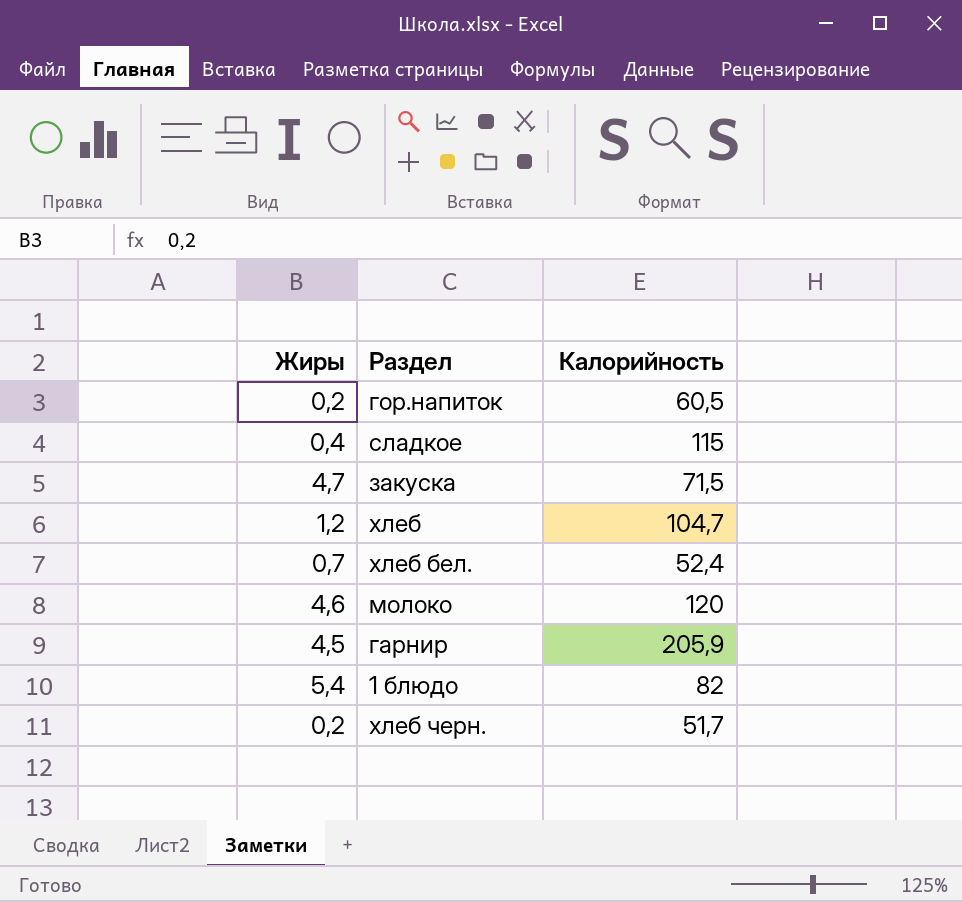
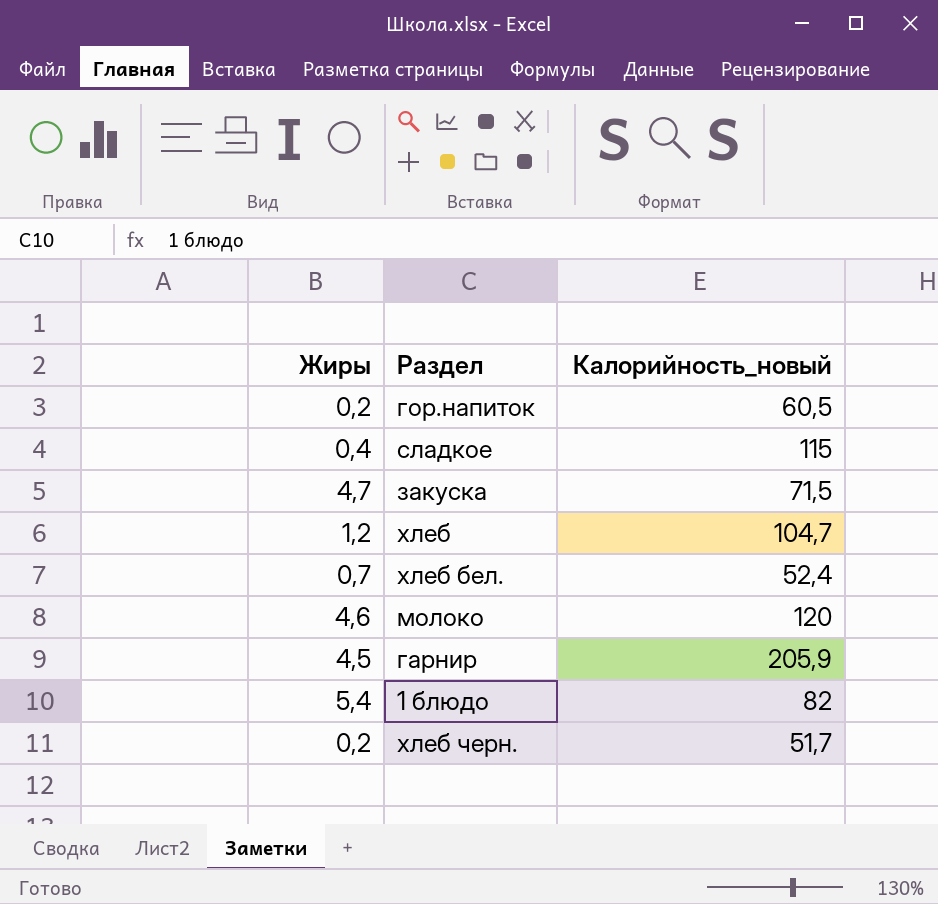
column name: Калорийность -> Калорийность_новый

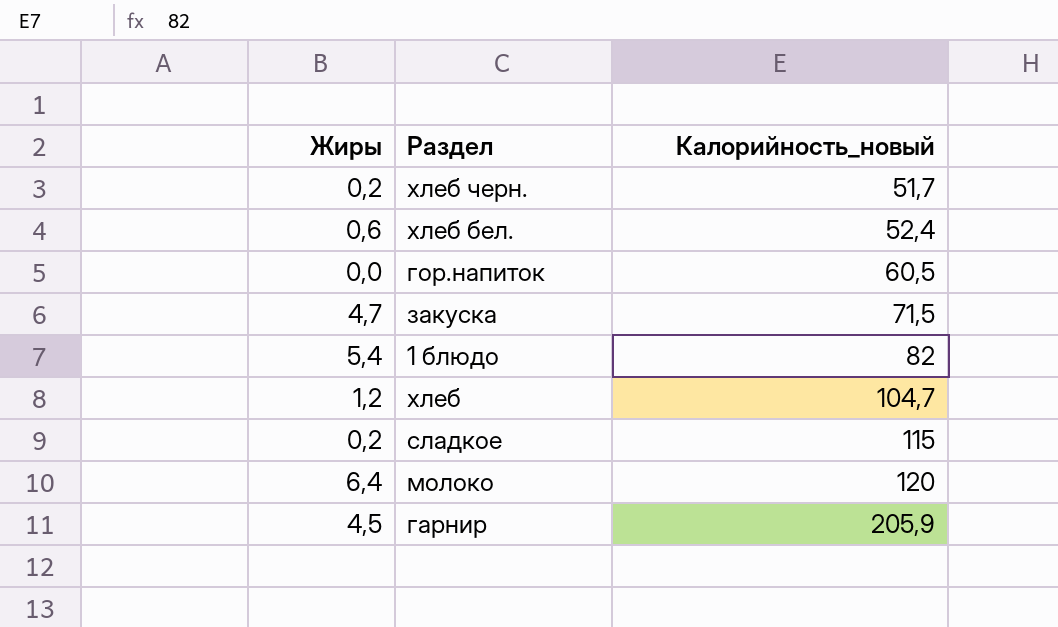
row order: none -> Калорийность_новый ascending
хлеб бел. | Жиры: 0,7 -> 0,6
гор.напиток | Жиры: 0,2 -> 0,0
сладкое | Жиры: 0,4 -> 0,2
молоко | Жиры: 4,6 -> 6,4

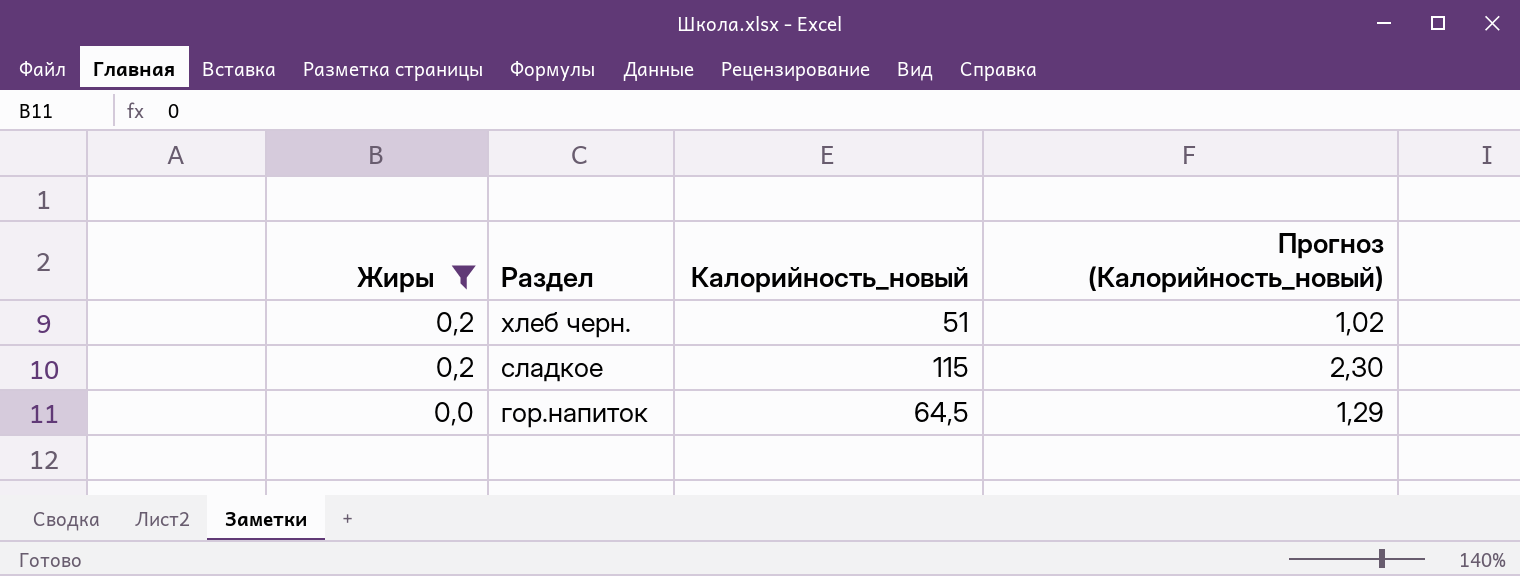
filter: none -> Жиры <= 0,2
row order: Калорийность_новый ascending -> Жиры descending
column Прогноз (Калорийность_новый) | formula: none -> [Калорийность_новый] * 0,02
хлеб черн. | Калорийность_новый: 51,7 -> 51
гор.напиток | Калорийность_новый: 60,5 -> 64,5

